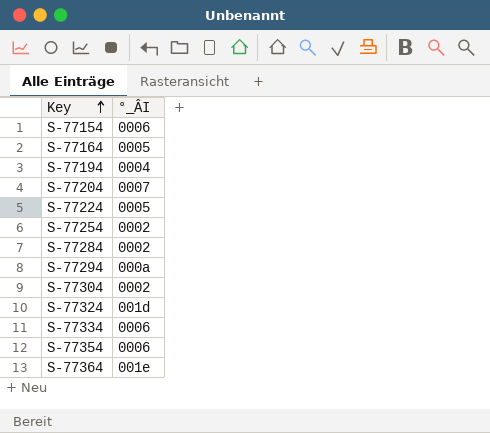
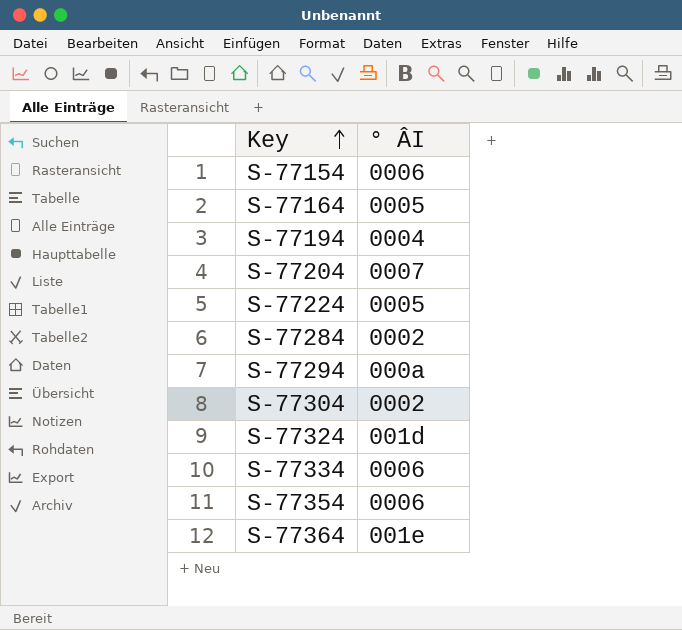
column name: °_ÂI -> ° ÂI
row S-77254: 0002 -> none

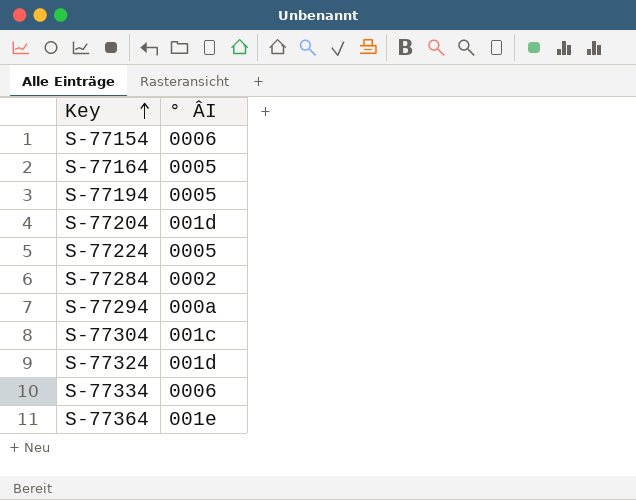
row S-77354: 0006 -> none
S-77194 | ° ÂI: 0004 -> 0005
S-77204 | ° ÂI: 0007 -> 001d
S-77304 | ° ÂI: 0002 -> 001c

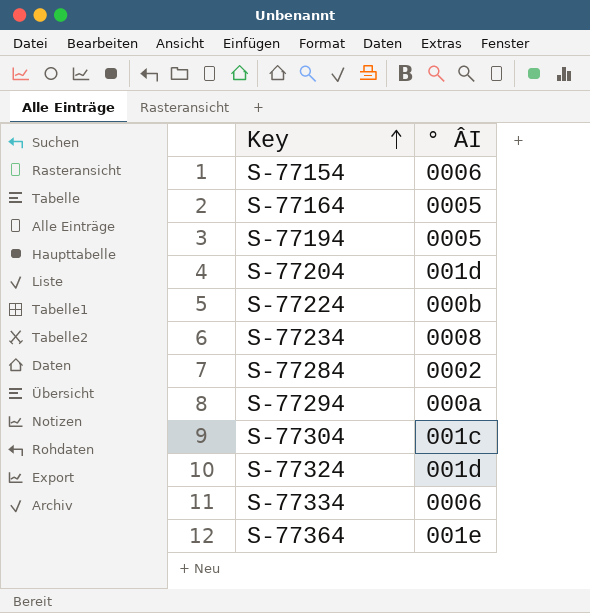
S-77224 | ° ÂI: 0005 -> 000b
row S-77234: none -> 0008

